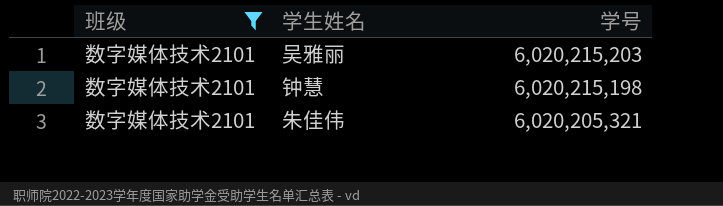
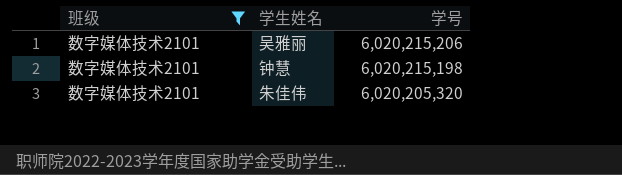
吴雅丽 | 学号: 6,020,215,203 -> 6,020,215,206
朱佳伟 | 学号: 6,020,205,321 -> 6,020,205,320

